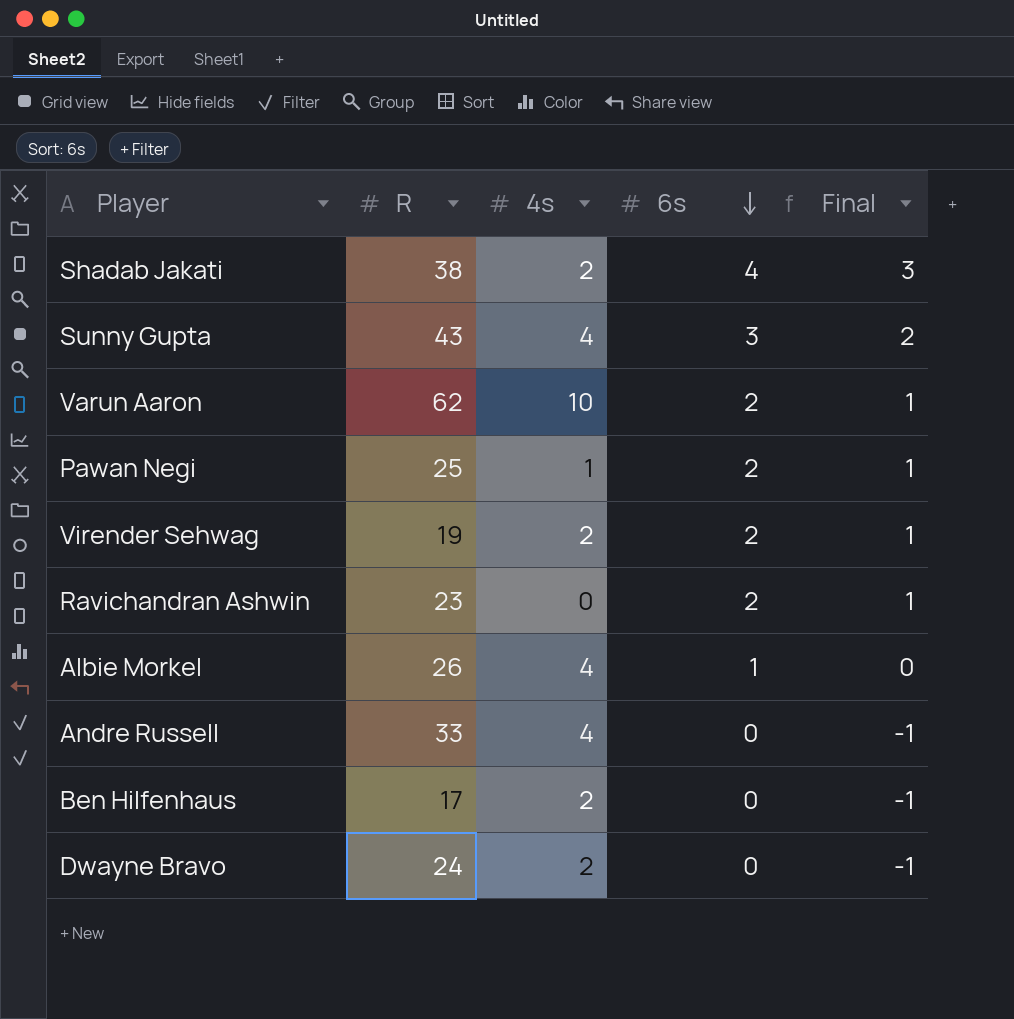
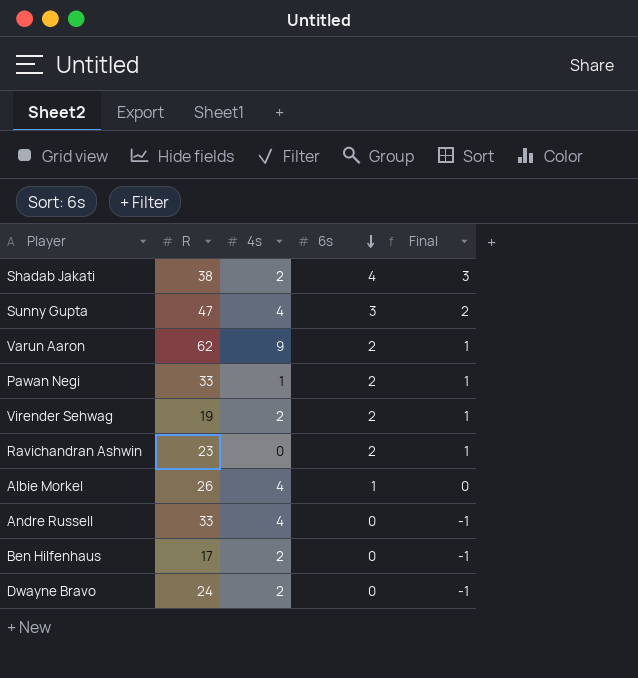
Sunny Gupta | R: 43 -> 47
Varun Aaron | 4s: 10 -> 9
Pawan Negi | R: 25 -> 33

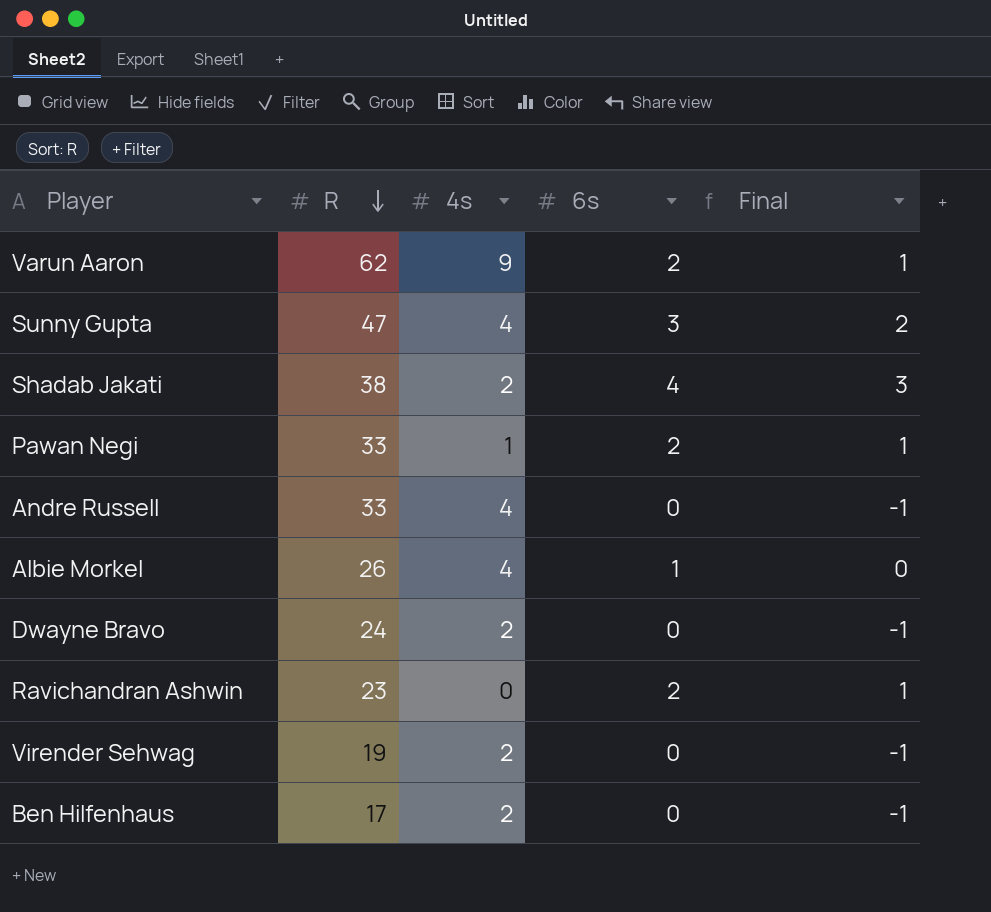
row order: 6s descending -> R descending
Virender Sehwag | 6s: 2 -> 0
Virender Sehwag | Final: 1 -> -1

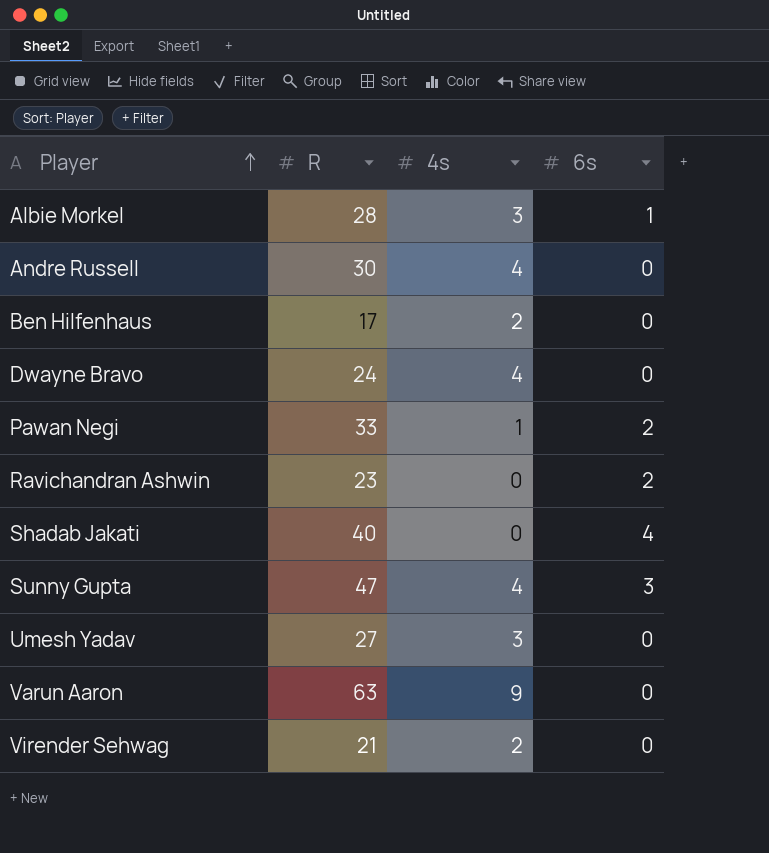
row order: R descending -> Player ascending
column Final | formula: [6s] - 1 -> none
Albie Morkel | R: 26 -> 28
Albie Morkel | 4s: 4 -> 3
Andre Russell | R: 33 -> 30
Dwayne Bravo | 4s: 2 -> 4
Shadab Jakati | R: 38 -> 40
Shadab Jakati | 4s: 2 -> 0
row Umesh Yadav: none -> 27 | 3 | 0
Varun Aaron | R: 62 -> 63
Varun Aaron | 6s: 2 -> 0
Virender Sehwag | R: 19 -> 21

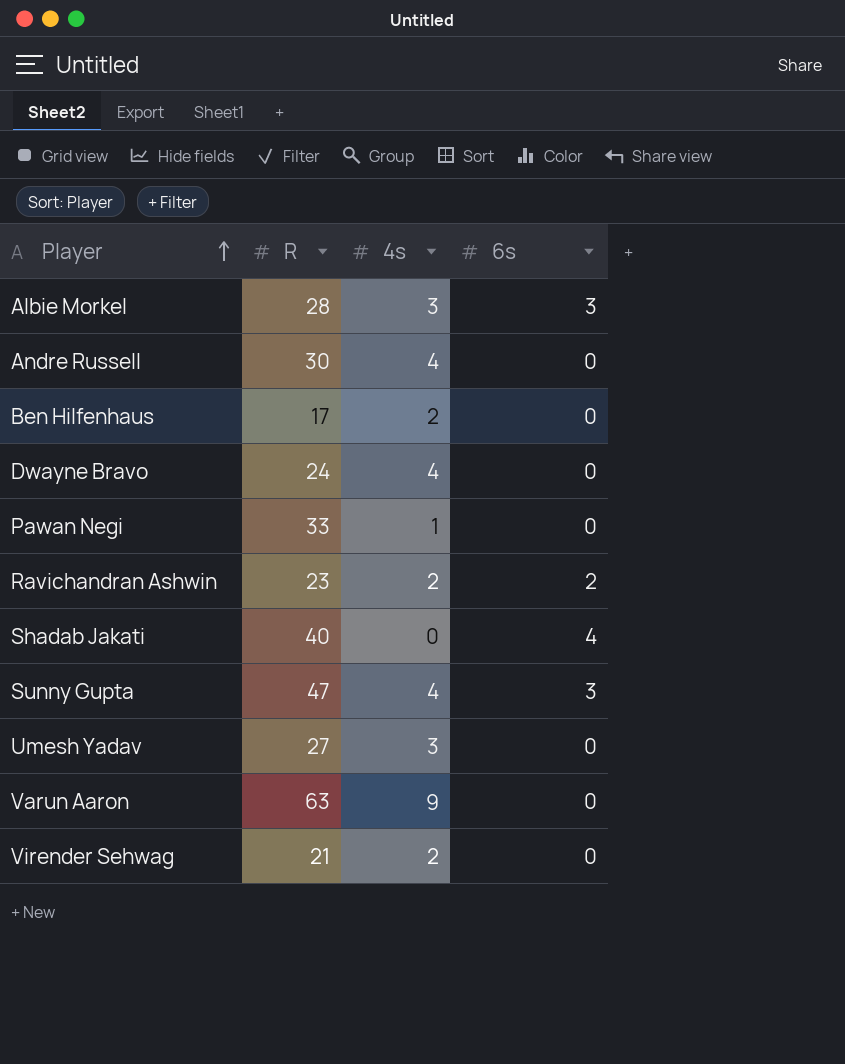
Albie Morkel | 6s: 1 -> 3
Pawan Negi | 6s: 2 -> 0
Ravichandran Ashwin | 4s: 0 -> 2

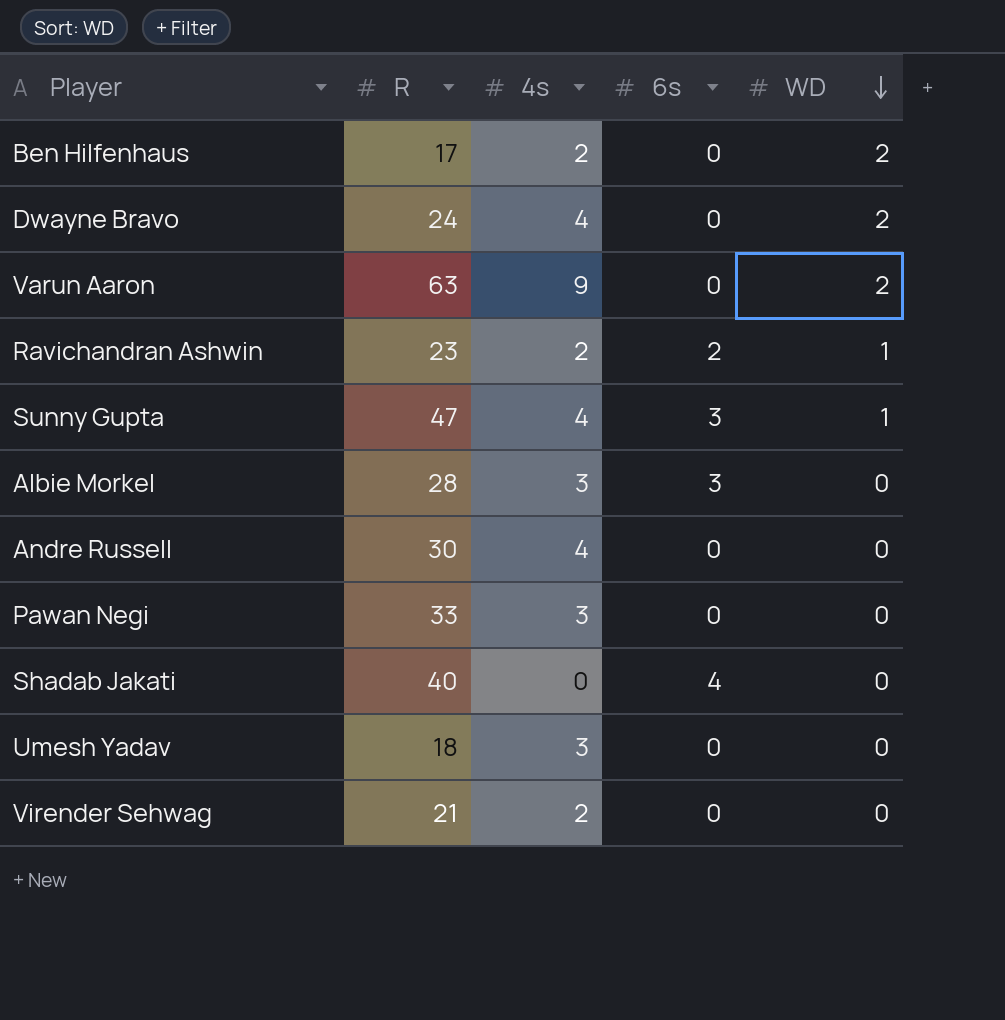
row order: Player ascending -> WD descending
column WD | position: none -> 5
Pawan Negi | 4s: 1 -> 3
Umesh Yadav | R: 27 -> 18

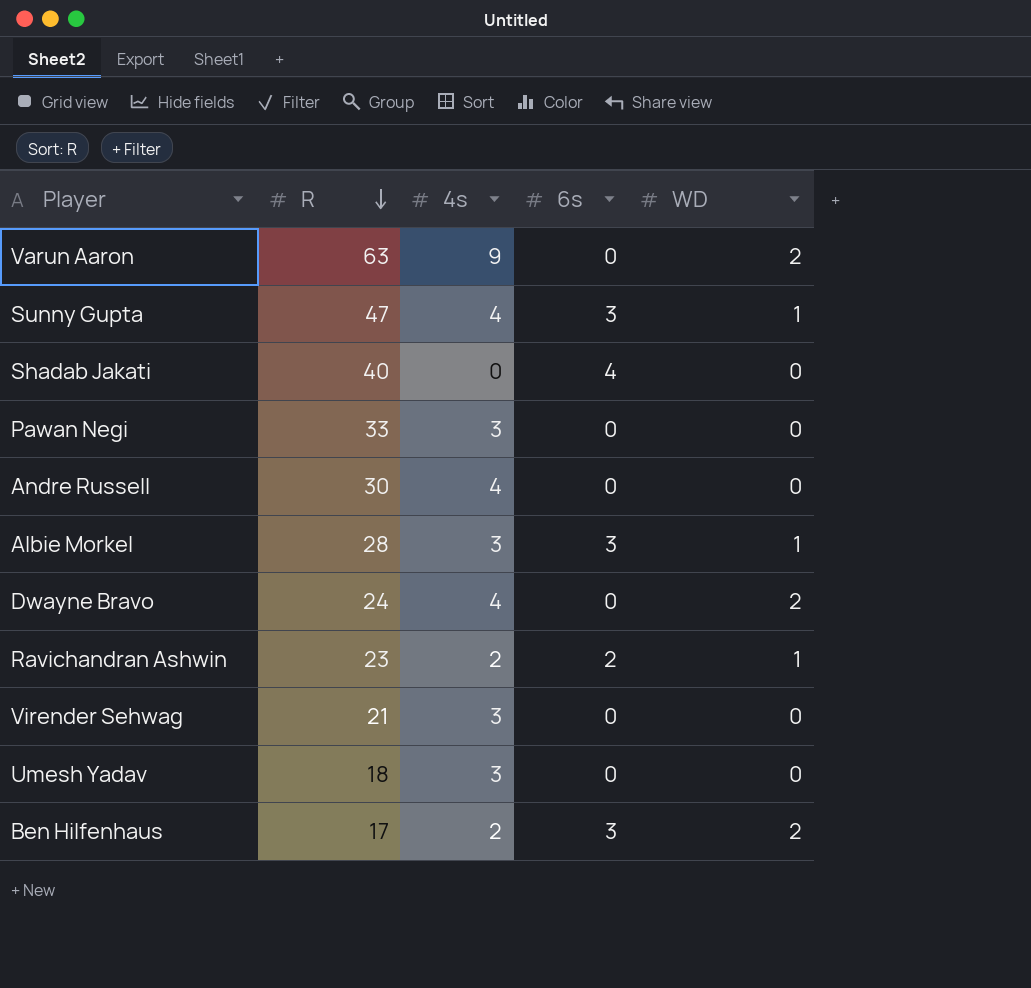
row order: WD descending -> R descending
Albie Morkel | WD: 0 -> 1
Virender Sehwag | 4s: 2 -> 3
Ben Hilfenhaus | 6s: 0 -> 3

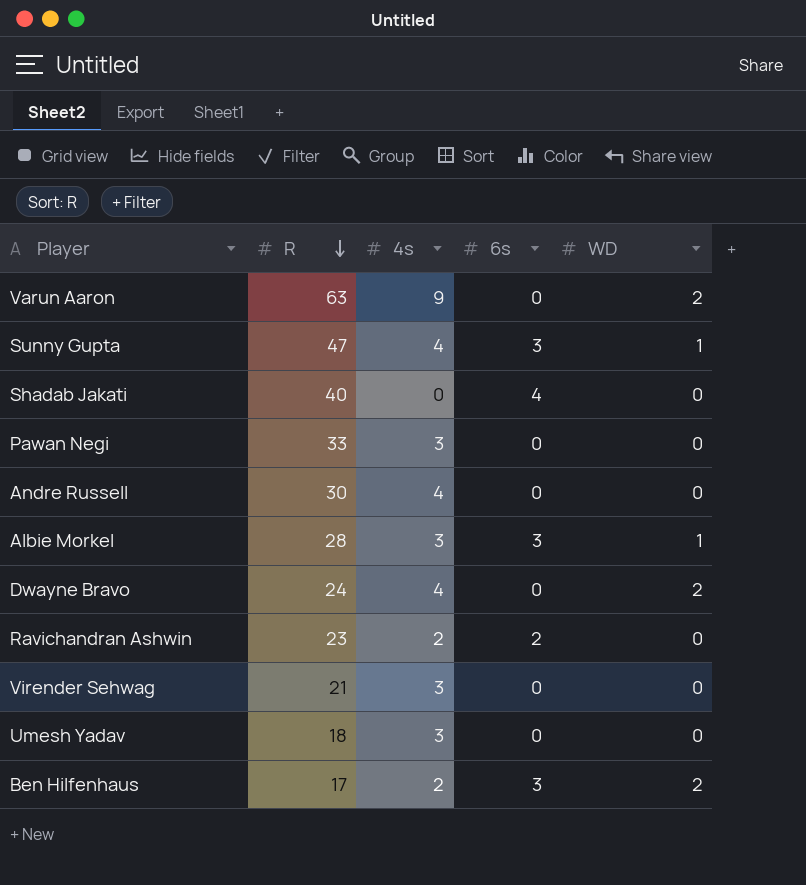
Ravichandran Ashwin | WD: 1 -> 0

